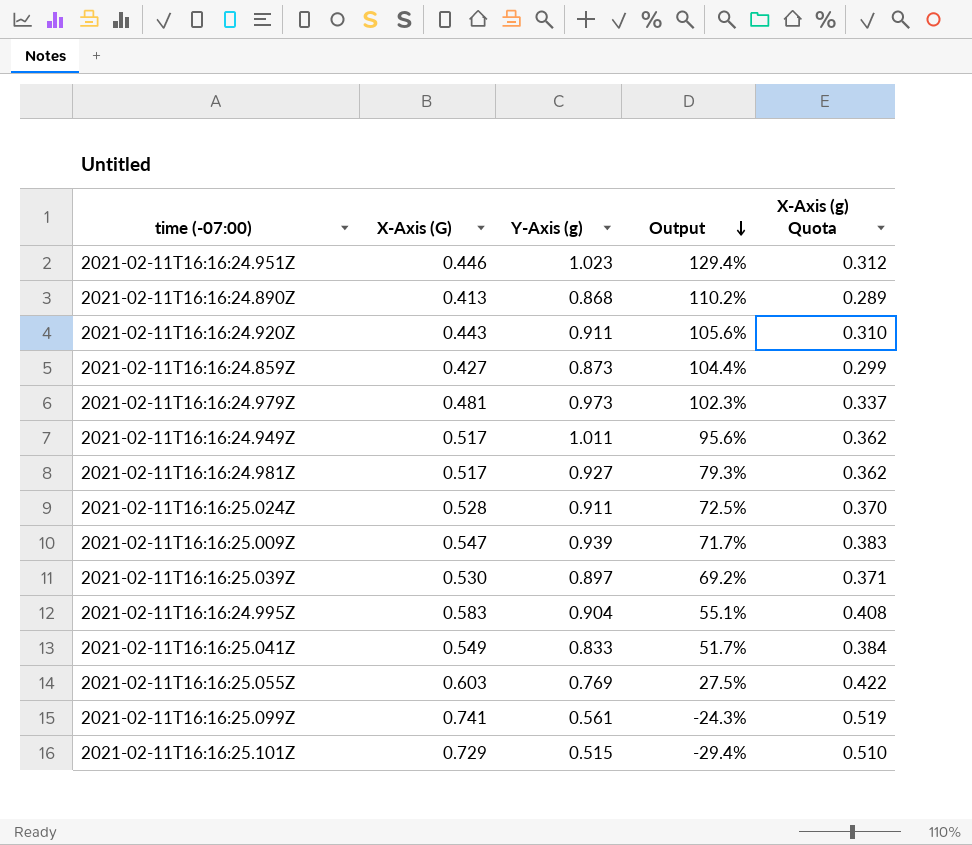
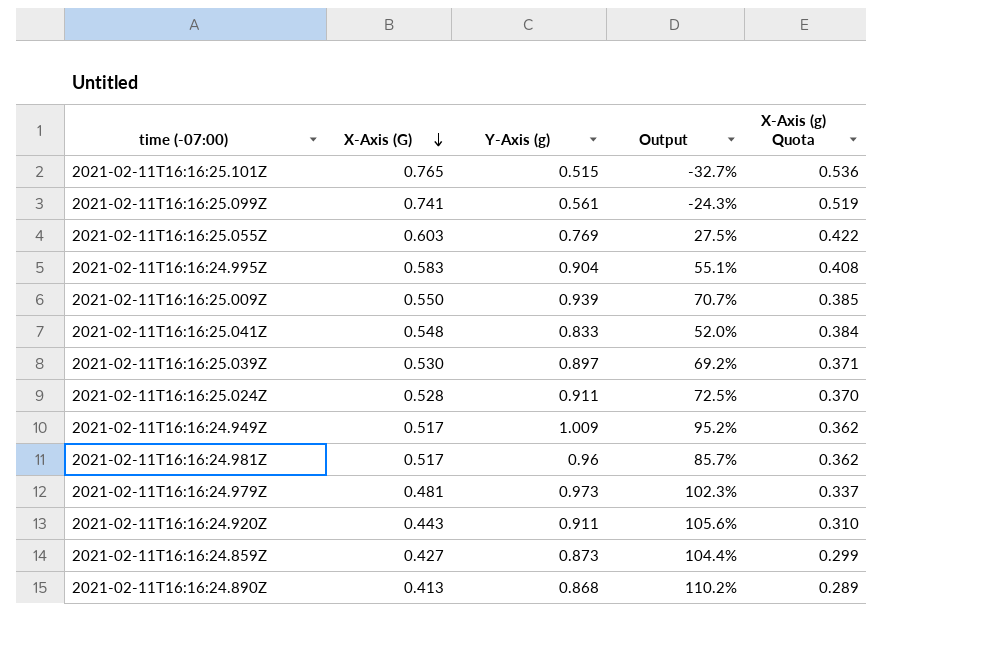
row order: Output descending -> X-Axis (G) descending
row 2021-02-11T16:16:24.951Z: 0.446 | 1.023 | 129.4% | 0.312 -> none
2021-02-11T16:16:25.101Z | X-Axis (G): 0.729 -> 0.765
2021-02-11T16:16:25.101Z | Output: -29.4% -> -32.7%
2021-02-11T16:16:25.101Z | X-Axis (g) Quota: 0.510 -> 0.536
2021-02-11T16:16:25.009Z | X-Axis (G): 0.547 -> 0.550
2021-02-11T16:16:25.009Z | Output: 71.7% -> 70.7%
2021-02-11T16:16:25.009Z | X-Axis (g) Quota: 0.383 -> 0.385
2021-02-11T16:16:25.041Z | X-Axis (G): 0.549 -> 0.548
2021-02-11T16:16:25.041Z | Output: 51.7% -> 52.0%
2021-02-11T16:16:24.949Z | Y-Axis (g): 1.011 -> 1.009
2021-02-11T16:16:24.949Z | Output: 95.6% -> 95.2%
2021-02-11T16:16:24.981Z | Y-Axis (g): 0.927 -> 0.96
2021-02-11T16:16:24.981Z | Output: 79.3% -> 85.7%

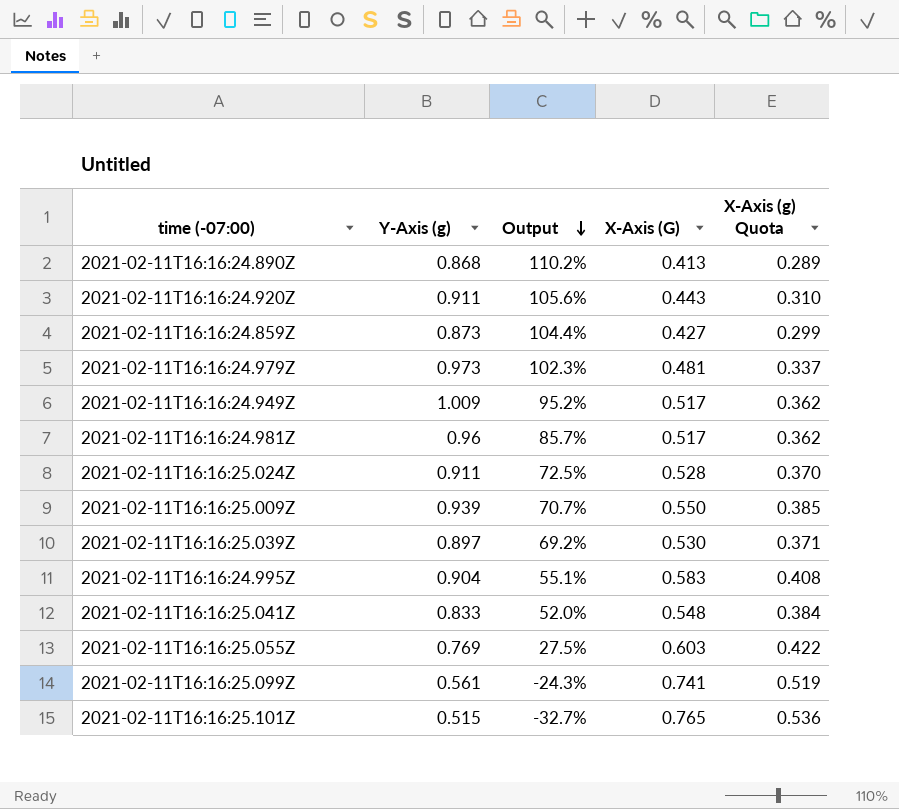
row order: X-Axis (G) descending -> Output descending
column X-Axis (G) | position: 2 -> 4

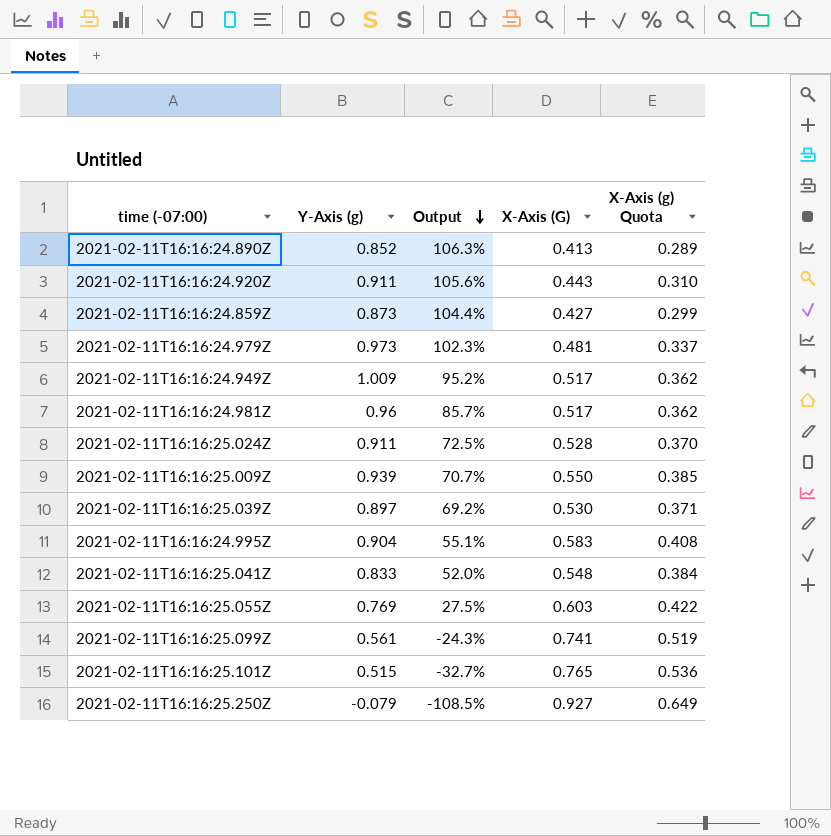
2021-02-11T16:16:24.890Z | Y-Axis (g): 0.868 -> 0.852
2021-02-11T16:16:24.890Z | Output: 110.2% -> 106.3%
row 2021-02-11T16:16:25.250Z: none -> -0.079 | -108.5% | 0.927 | 0.649

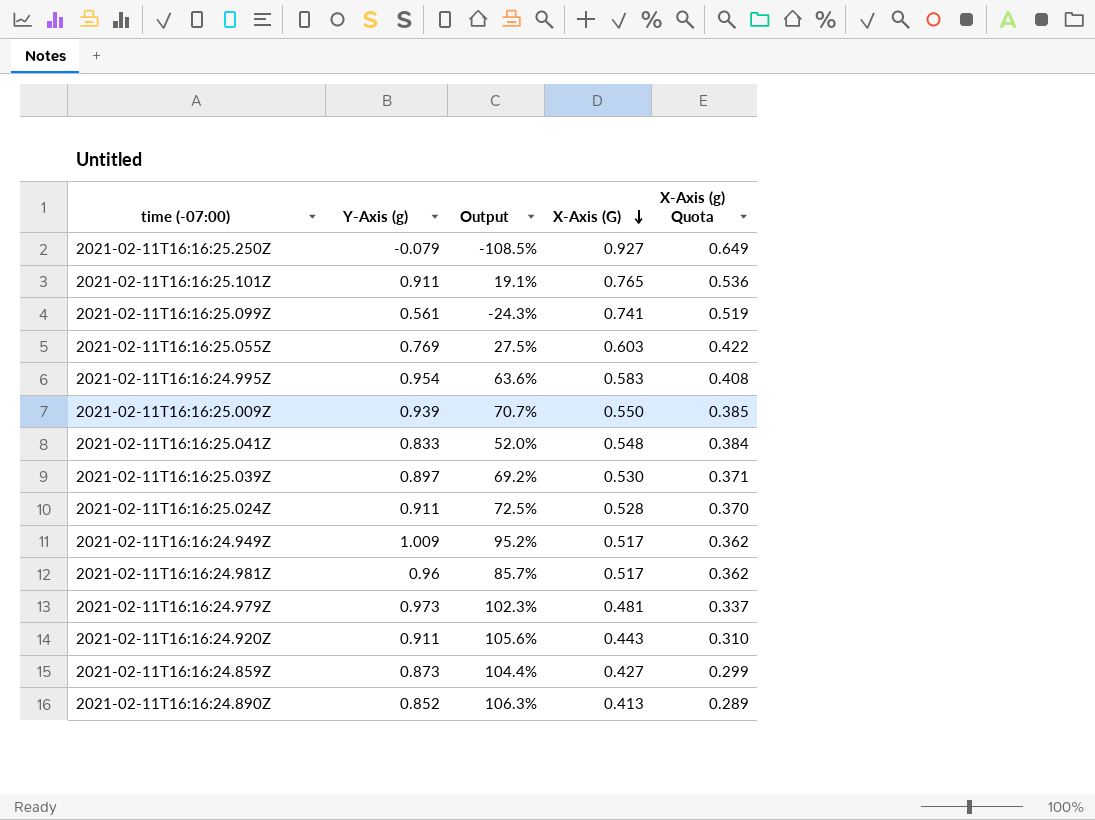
row order: Output descending -> X-Axis (G) descending
2021-02-11T16:16:25.101Z | Y-Axis (g): 0.515 -> 0.911
2021-02-11T16:16:25.101Z | Output: -32.7% -> 19.1%
2021-02-11T16:16:24.995Z | Y-Axis (g): 0.904 -> 0.954
2021-02-11T16:16:24.995Z | Output: 55.1% -> 63.6%

